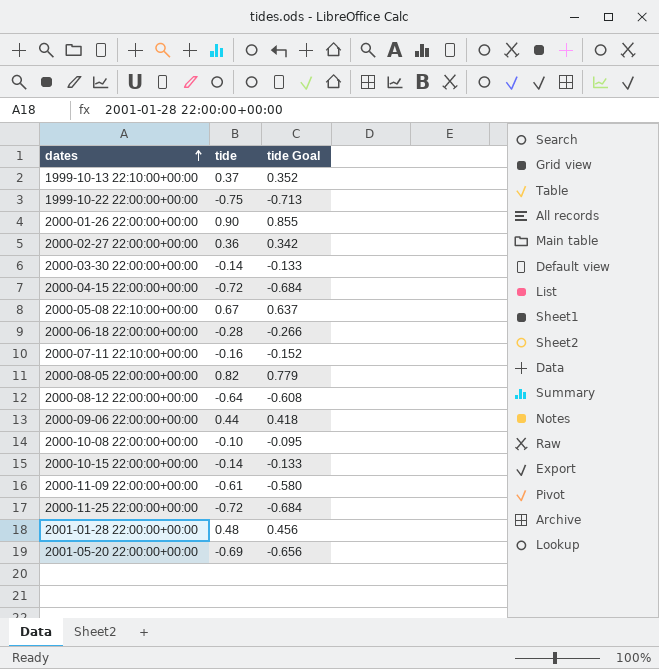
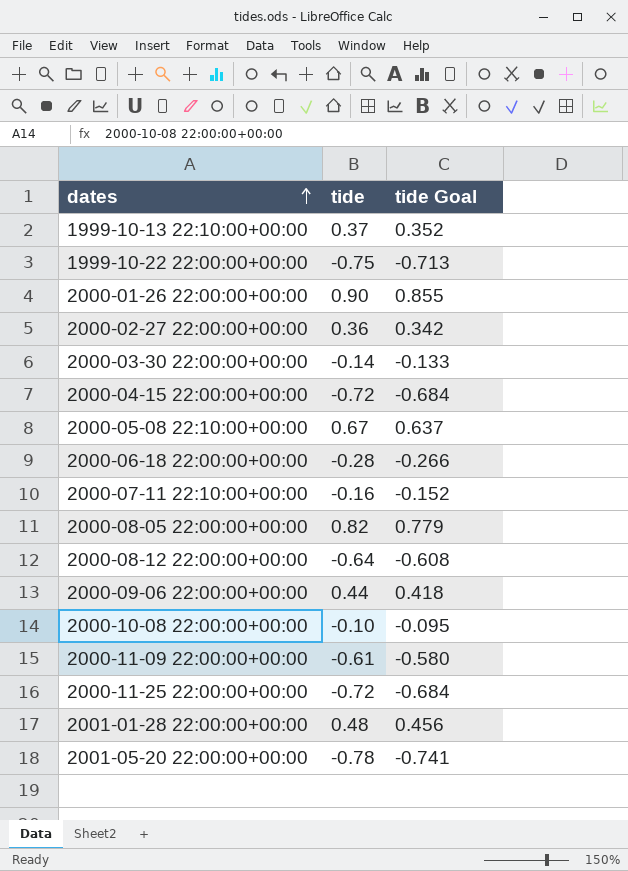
row 2000-10-15 22:00:00+00:00: -0.14 | -0.133 -> none
2001-05-20 22:00:00+00:00 | tide: -0.69 -> -0.78
2001-05-20 22:00:00+00:00 | tide Goal: -0.656 -> -0.741

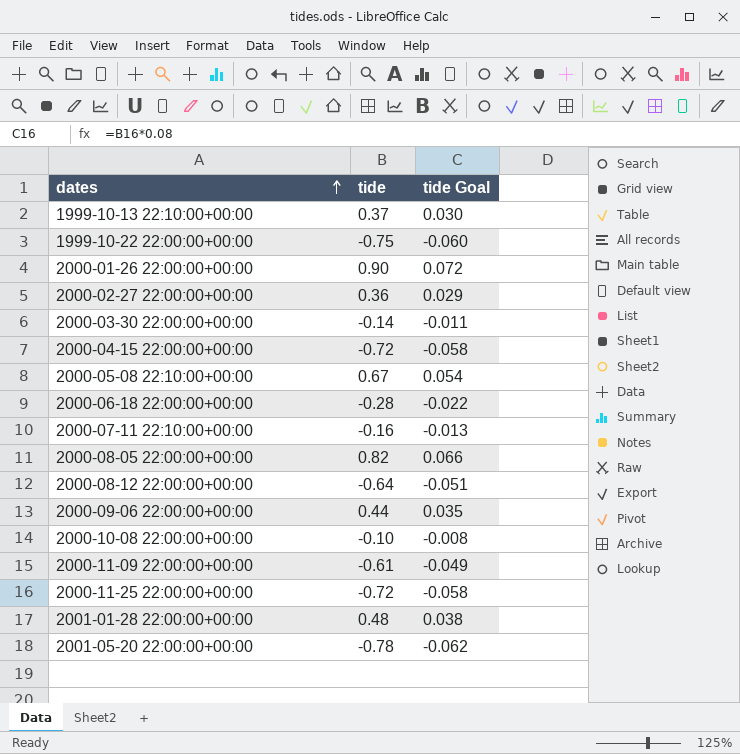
column tide Goal | formula: [tide] * 0.95 -> [tide] * 0.08

